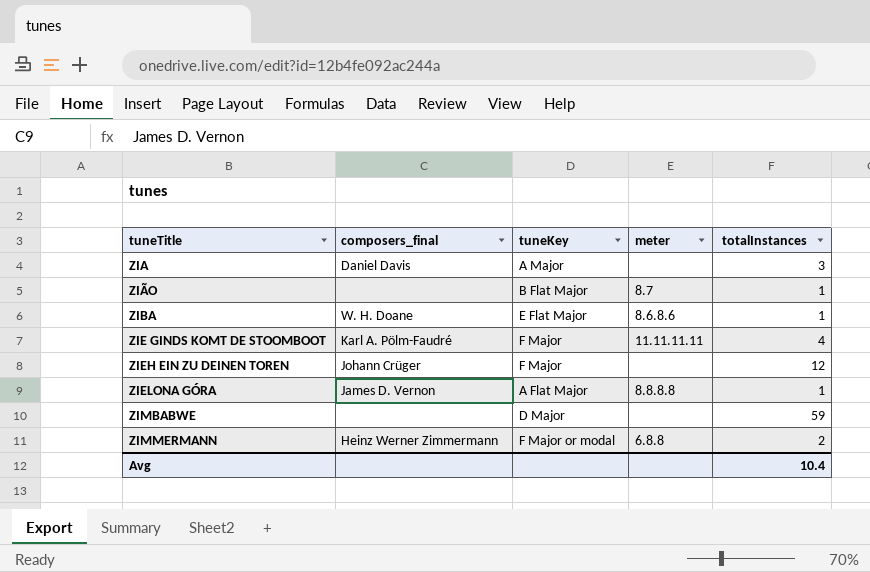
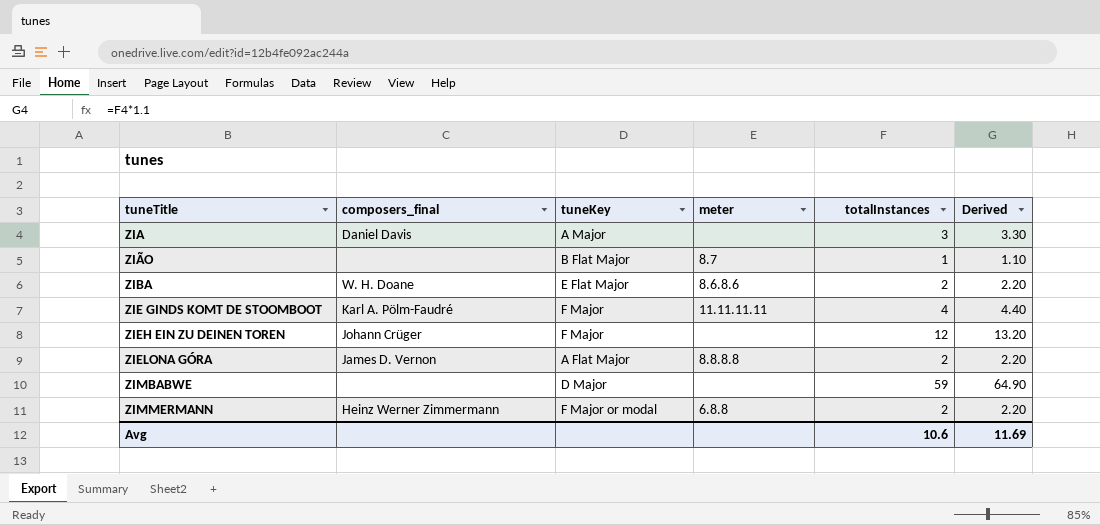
column Derived | formula: none -> [totalInstances] * 1.1
ZIBA | totalInstances: 1 -> 2
ZIELONA GÓRA | totalInstances: 1 -> 2
Avg | totalInstances: 10.4 -> 10.6

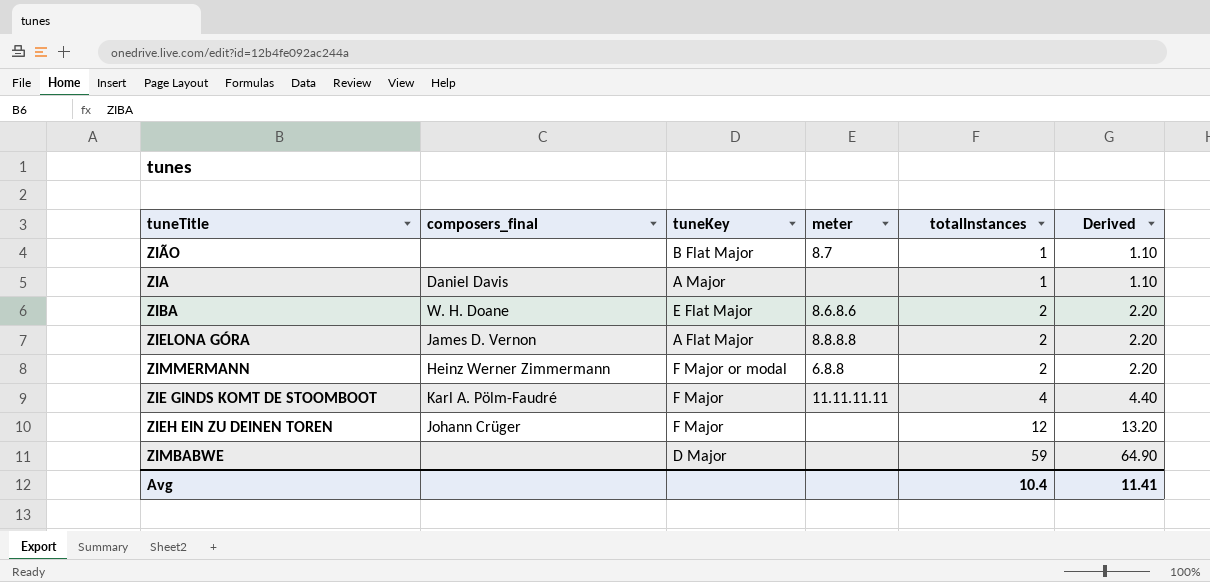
row order: tuneTitle ascending -> totalInstances ascending
ZIA | totalInstances: 3 -> 1
ZIA | Derived: 3.30 -> 1.10
Avg | totalInstances: 10.6 -> 10.4
Avg | Derived: 11.69 -> 11.41

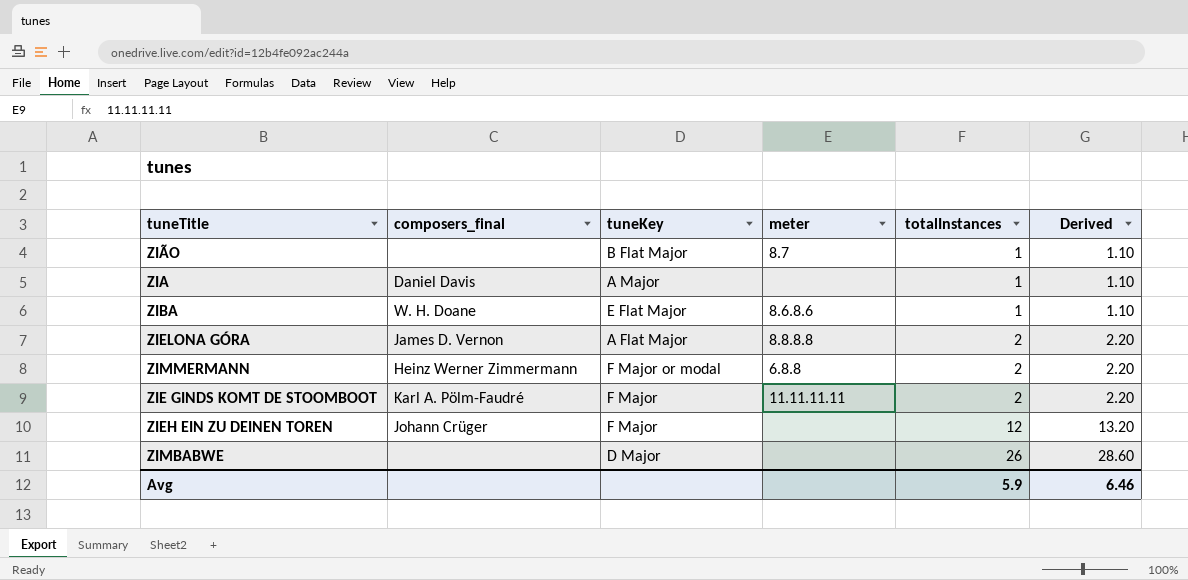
ZIBA | totalInstances: 2 -> 1
ZIBA | Derived: 2.20 -> 1.10
ZIE GINDS KOMT DE STOOMBOOT | totalInstances: 4 -> 2
ZIE GINDS KOMT DE STOOMBOOT | Derived: 4.40 -> 2.20
ZIMBABWE | totalInstances: 59 -> 26
ZIMBABWE | Derived: 64.90 -> 28.60
Avg | totalInstances: 10.4 -> 5.9
Avg | Derived: 11.41 -> 6.46

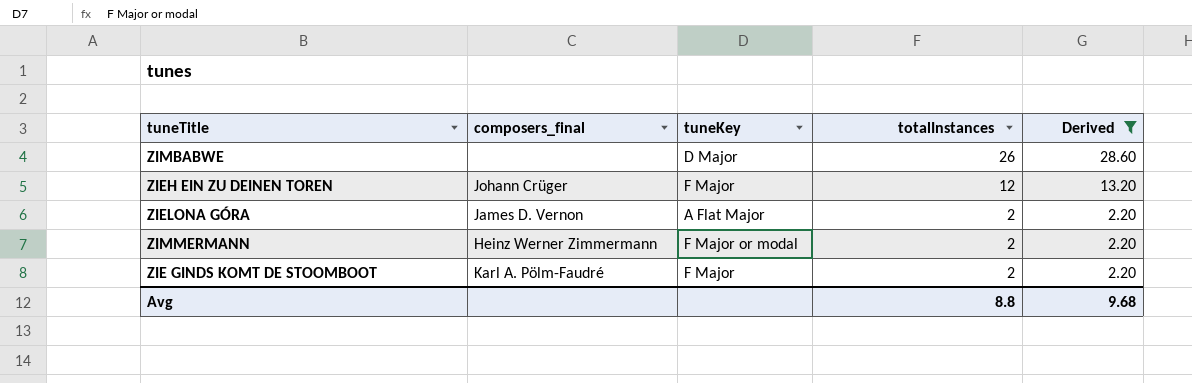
filter: none -> Derived != 1.10
row order: totalInstances ascending -> totalInstances descending
column meter | position: 4 -> none
Avg | totalInstances: 5.9 -> 8.8
Avg | Derived: 6.46 -> 9.68

